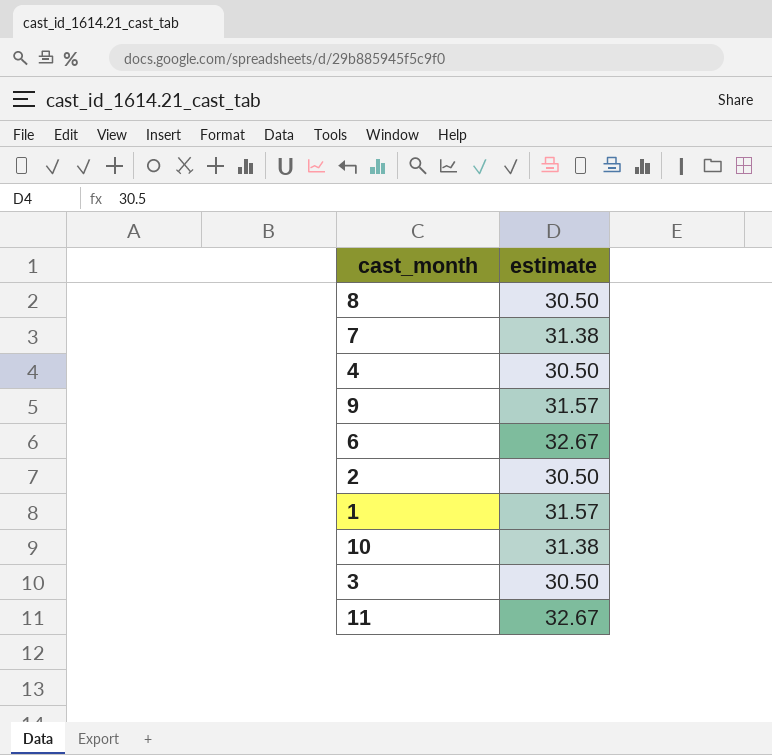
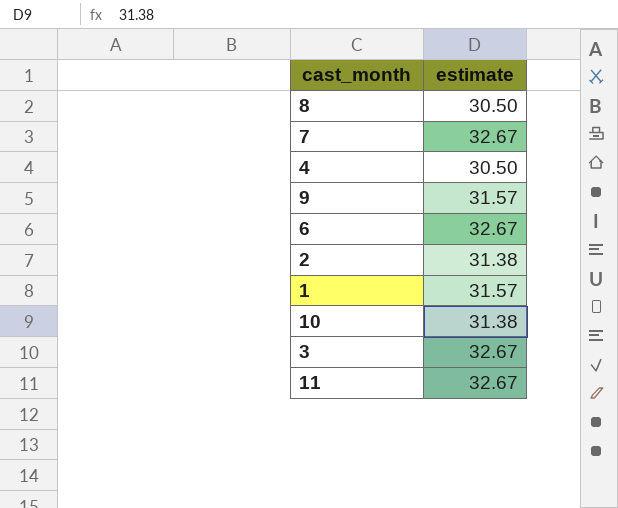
7 | estimate: 31.38 -> 32.67
2 | estimate: 30.50 -> 31.38
3 | estimate: 30.50 -> 32.67

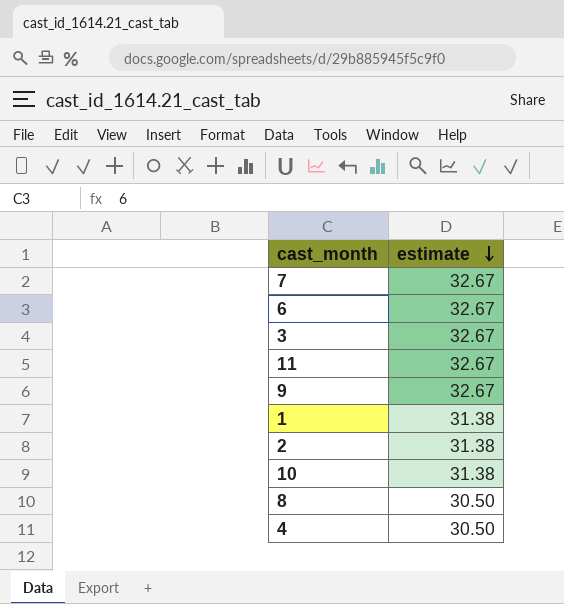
row order: none -> estimate descending
9 | estimate: 31.57 -> 32.67
1 | estimate: 31.57 -> 31.38

